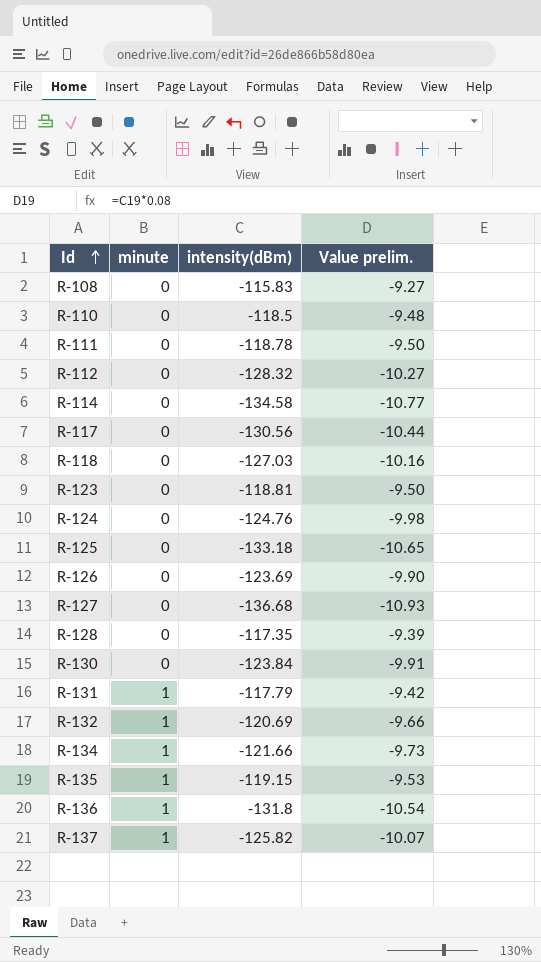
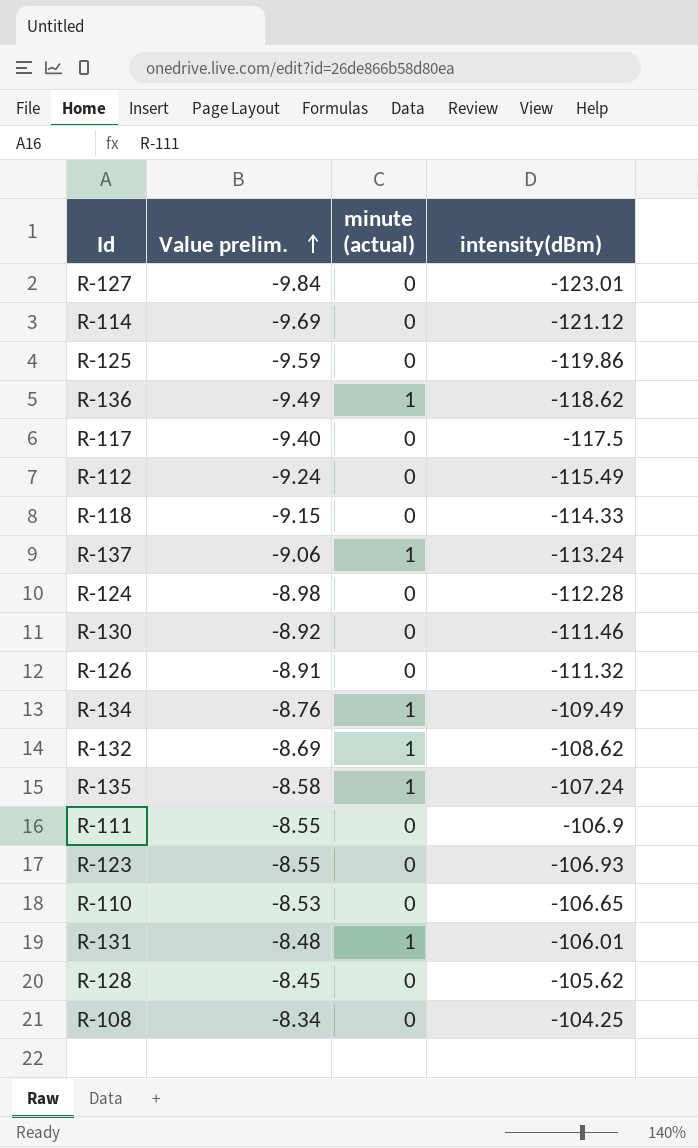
row order: Id ascending -> Value prelim. ascending
column Value prelim. | position: 4 -> 2
column name: minute -> minute (actual)
R-127 | Value prelim.: -10.93 -> -9.84
R-127 | intensity(dBm): -136.68 -> -123.01
R-114 | Value prelim.: -10.77 -> -9.69
R-114 | intensity(dBm): -134.58 -> -121.12
R-125 | Value prelim.: -10.65 -> -9.59
R-125 | intensity(dBm): -133.18 -> -119.86
R-136 | Value prelim.: -10.54 -> -9.49
R-136 | intensity(dBm): -131.8 -> -118.62
R-117 | Value prelim.: -10.44 -> -9.40
R-117 | intensity(dBm): -130.56 -> -117.5
R-112 | Value prelim.: -10.27 -> -9.24
R-112 | intensity(dBm): -128.32 -> -115.49
R-118 | Value prelim.: -10.16 -> -9.15
R-118 | intensity(dBm): -127.03 -> -114.33
R-137 | Value prelim.: -10.07 -> -9.06
R-137 | intensity(dBm): -125.82 -> -113.24
R-124 | Value prelim.: -9.98 -> -8.98
R-124 | intensity(dBm): -124.76 -> -112.28
R-130 | Value prelim.: -9.91 -> -8.92
R-130 | intensity(dBm): -123.84 -> -111.46
R-126 | Value prelim.: -9.90 -> -8.91
R-126 | intensity(dBm): -123.69 -> -111.32
R-134 | Value prelim.: -9.73 -> -8.76
R-134 | intensity(dBm): -121.66 -> -109.49
R-132 | Value prelim.: -9.66 -> -8.69
R-132 | intensity(dBm): -120.69 -> -108.62
R-135 | Value prelim.: -9.53 -> -8.58
R-135 | intensity(dBm): -119.15 -> -107.24
R-111 | Value prelim.: -9.50 -> -8.55
R-111 | intensity(dBm): -118.78 -> -106.9
R-123 | Value prelim.: -9.50 -> -8.55
R-123 | intensity(dBm): -118.81 -> -106.93
R-110 | Value prelim.: -9.48 -> -8.53
R-110 | intensity(dBm): -118.5 -> -106.65
R-131 | Value prelim.: -9.42 -> -8.48
R-131 | intensity(dBm): -117.79 -> -106.01
R-128 | Value prelim.: -9.39 -> -8.45
R-128 | intensity(dBm): -117.35 -> -105.62
R-108 | Value prelim.: -9.27 -> -8.34
R-108 | intensity(dBm): -115.83 -> -104.25

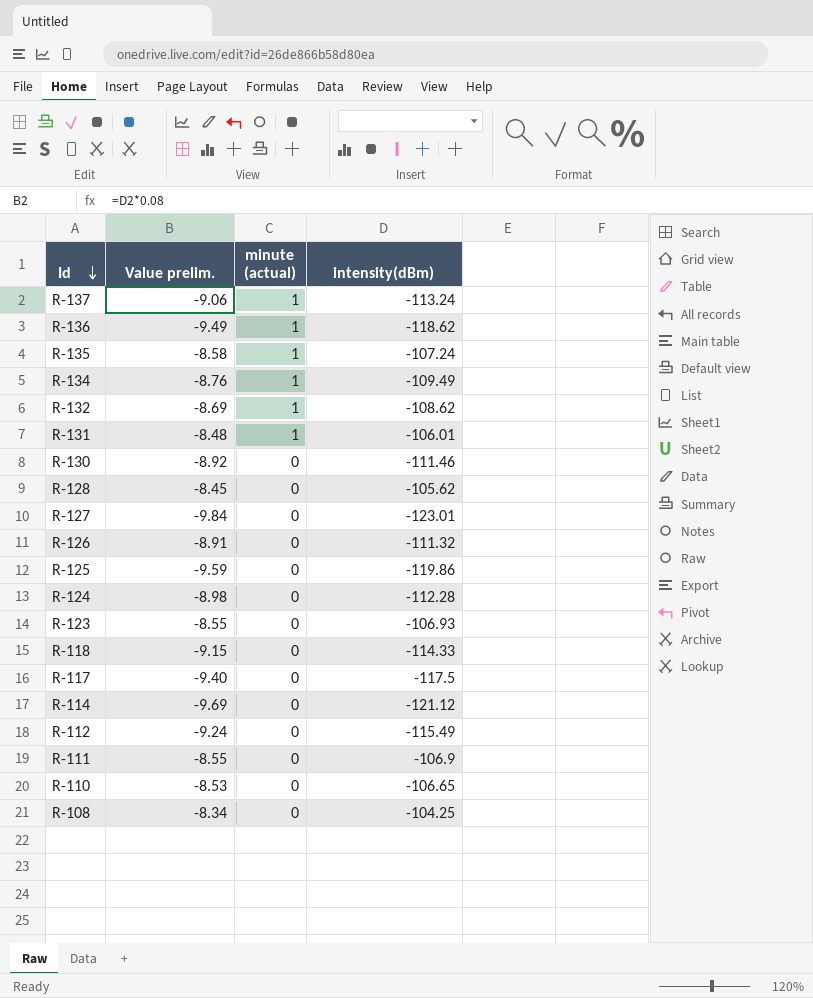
row order: Value prelim. ascending -> Id descending

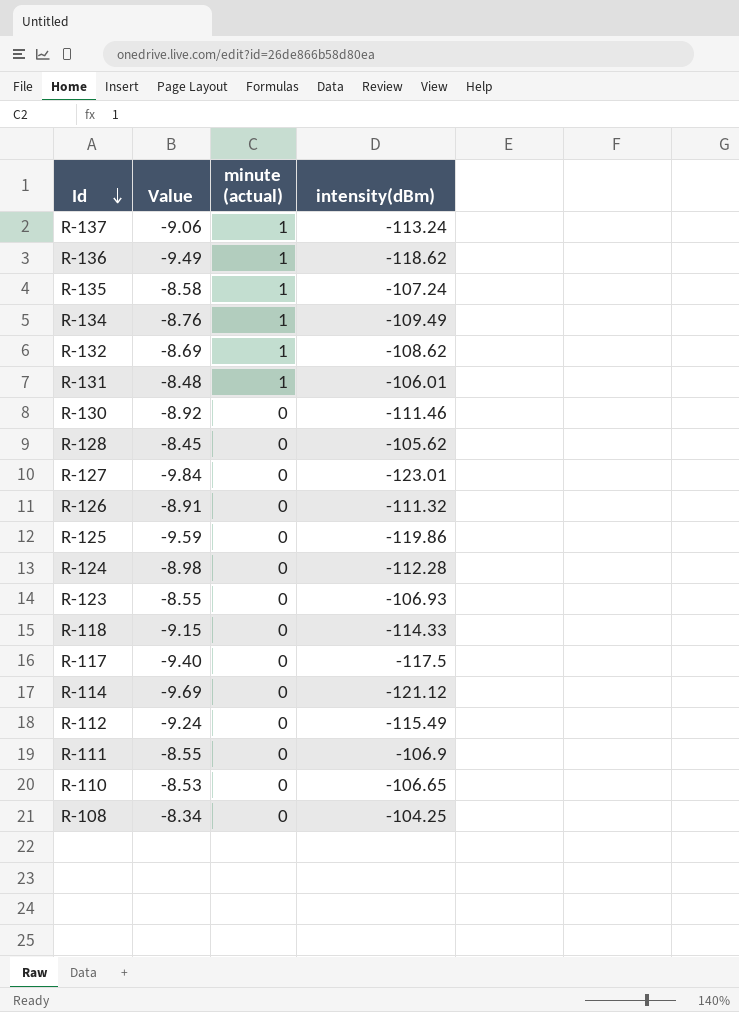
column name: Value prelim. -> Value

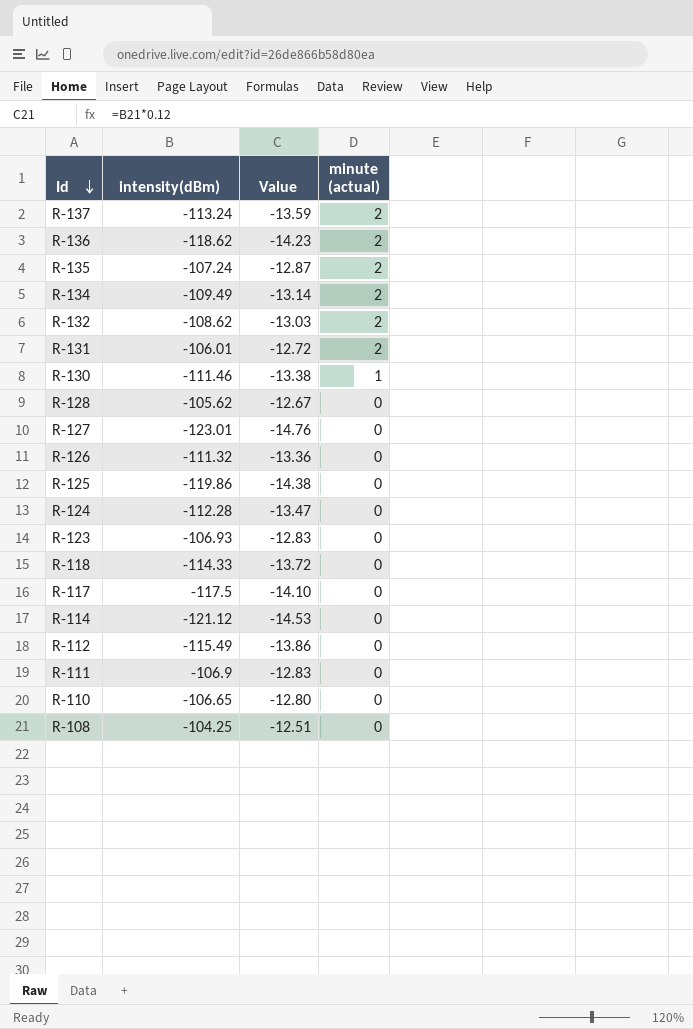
column intensity(dBm) | position: 4 -> 2
column Value | formula: [intensity(dBm)] * 0.08 -> [intensity(dBm)] * 0.12
R-137 | minute (actual): 1 -> 2
R-136 | minute (actual): 1 -> 2
R-135 | minute (actual): 1 -> 2
R-134 | minute (actual): 1 -> 2
R-132 | minute (actual): 1 -> 2
R-131 | minute (actual): 1 -> 2
R-130 | minute (actual): 0 -> 1

